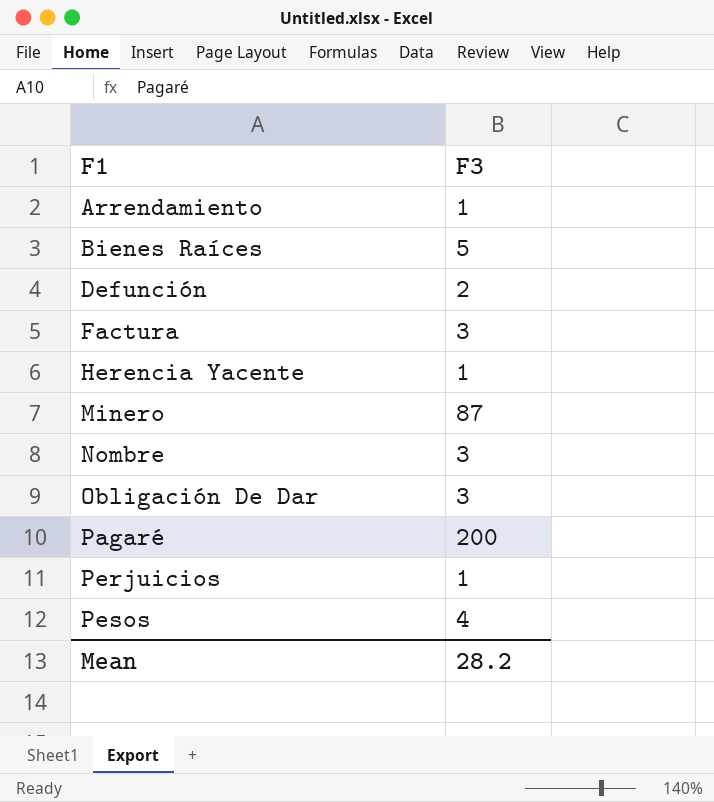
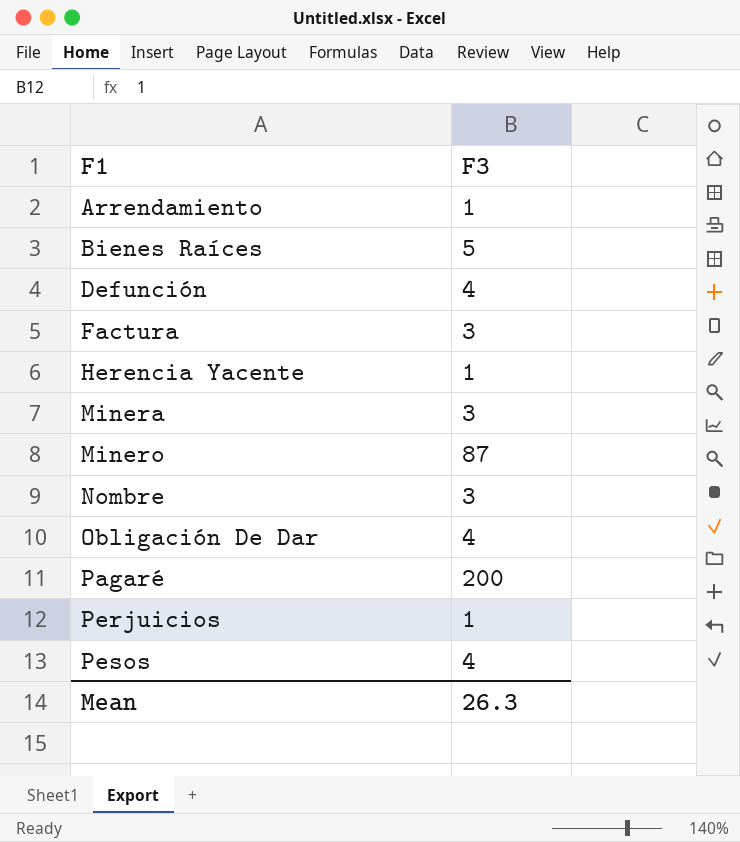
Defunción | F3: 2 -> 4
row Minera: none -> 3
Obligación De Dar | F3: 3 -> 4
Mean | F3: 28.2 -> 26.3

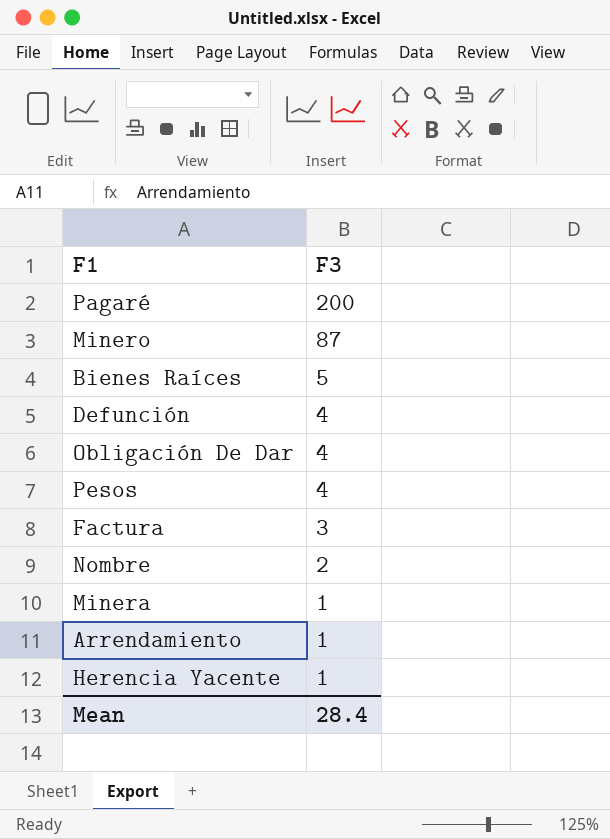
row order: F1 ascending -> F3 descending
row Perjuicios: 1 -> none
Nombre | F3: 3 -> 2
Minera | F3: 3 -> 1
Mean | F3: 26.3 -> 28.4

